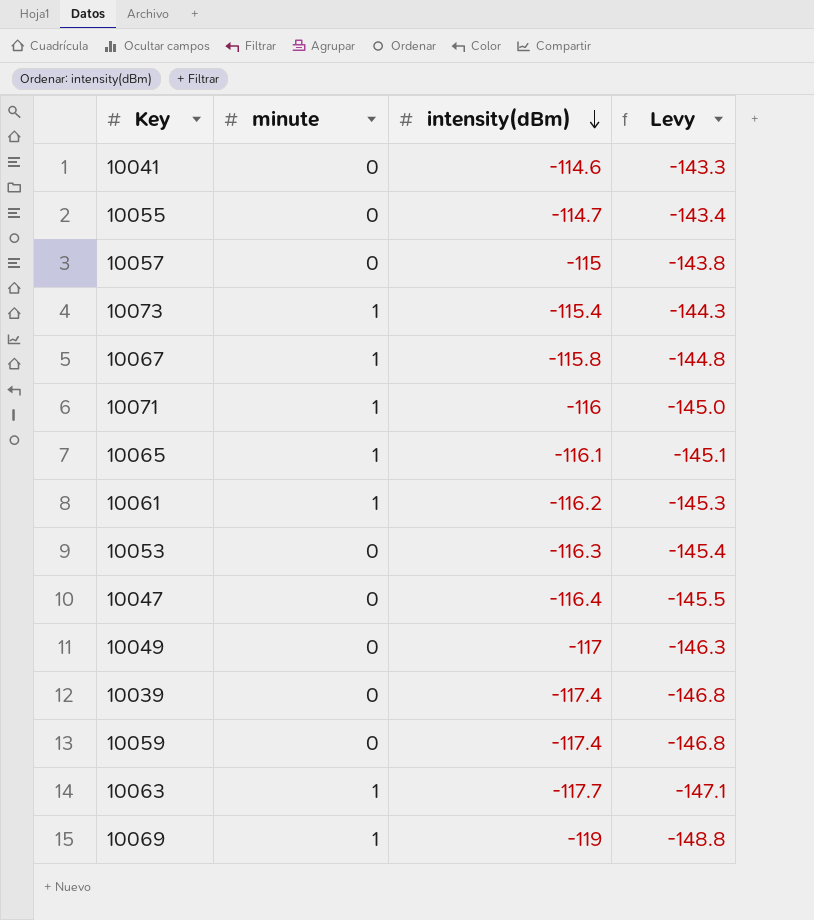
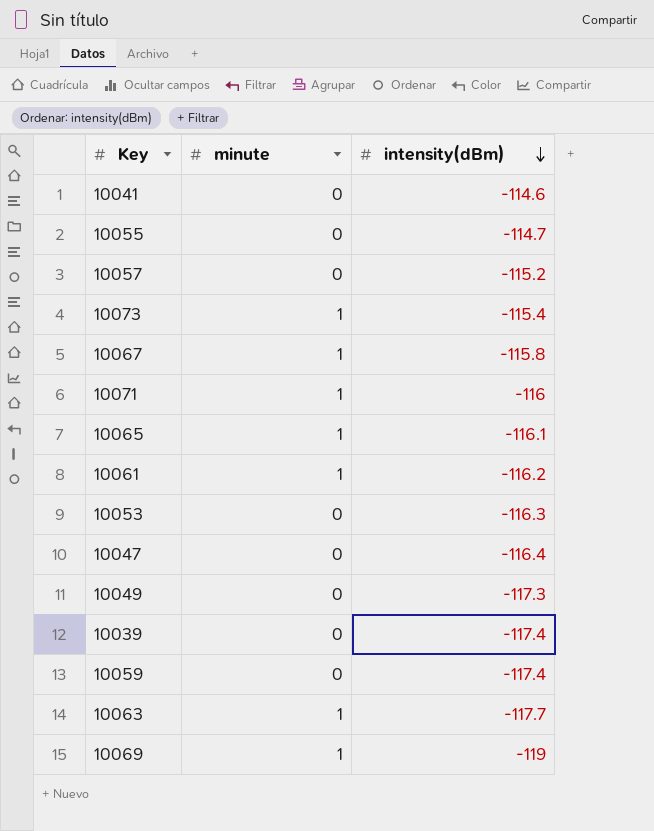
column Levy | formula: [intensity(dBm)] * 1.25 -> none
10057 | intensity(dBm): -115 -> -115.2
10049 | intensity(dBm): -117 -> -117.3

